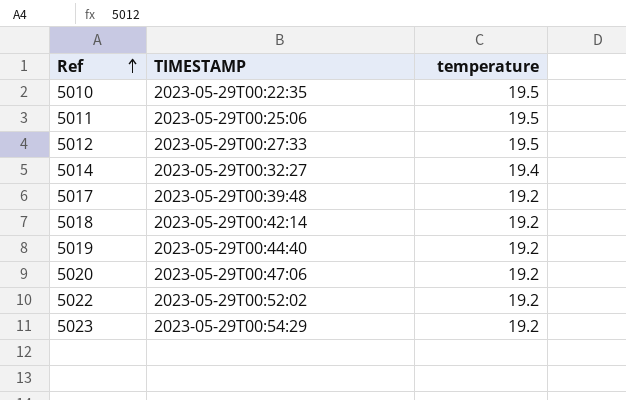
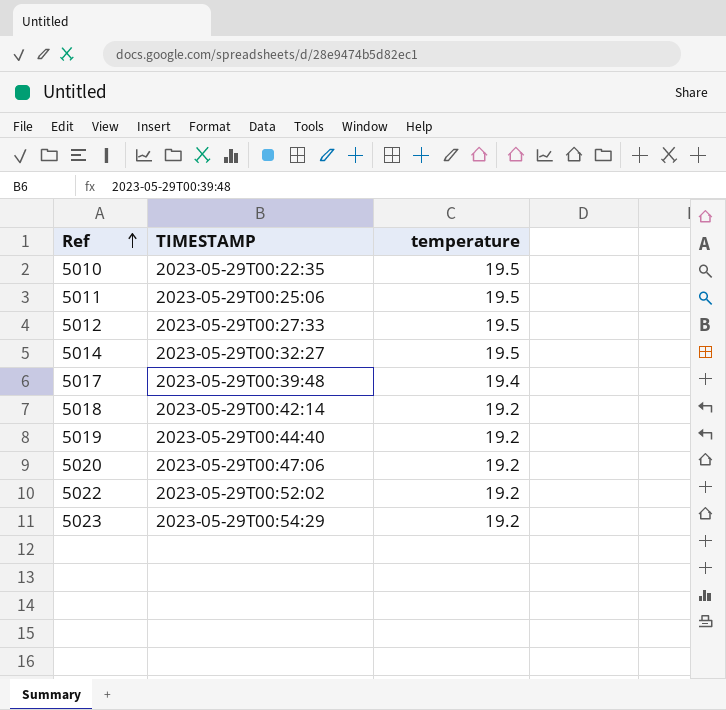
5014 | temperature: 19.4 -> 19.5
5017 | temperature: 19.2 -> 19.4

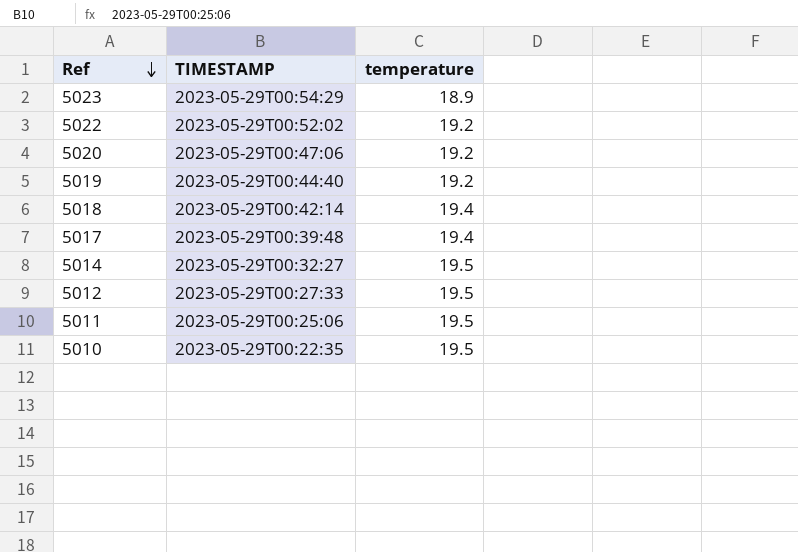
row order: Ref ascending -> Ref descending
5023 | temperature: 19.2 -> 18.9
5018 | temperature: 19.2 -> 19.4

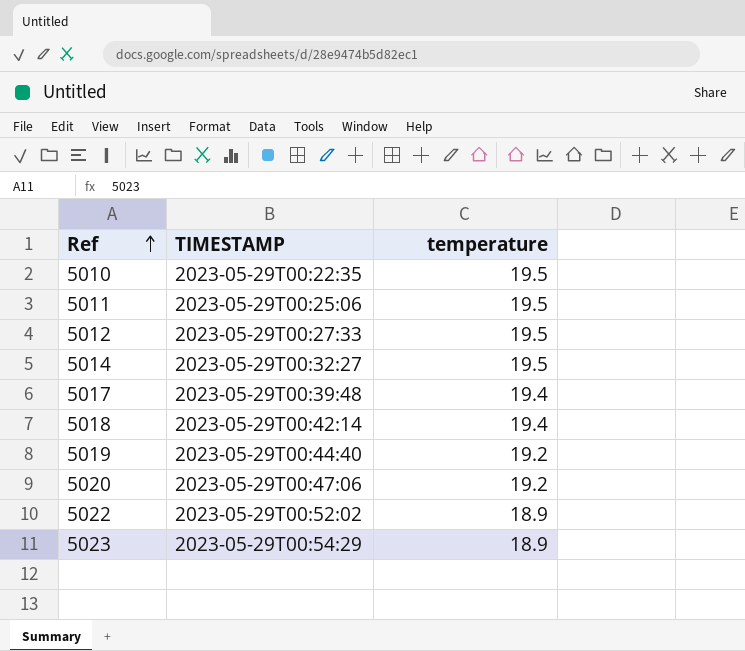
row order: Ref descending -> Ref ascending
5022 | temperature: 19.2 -> 18.9

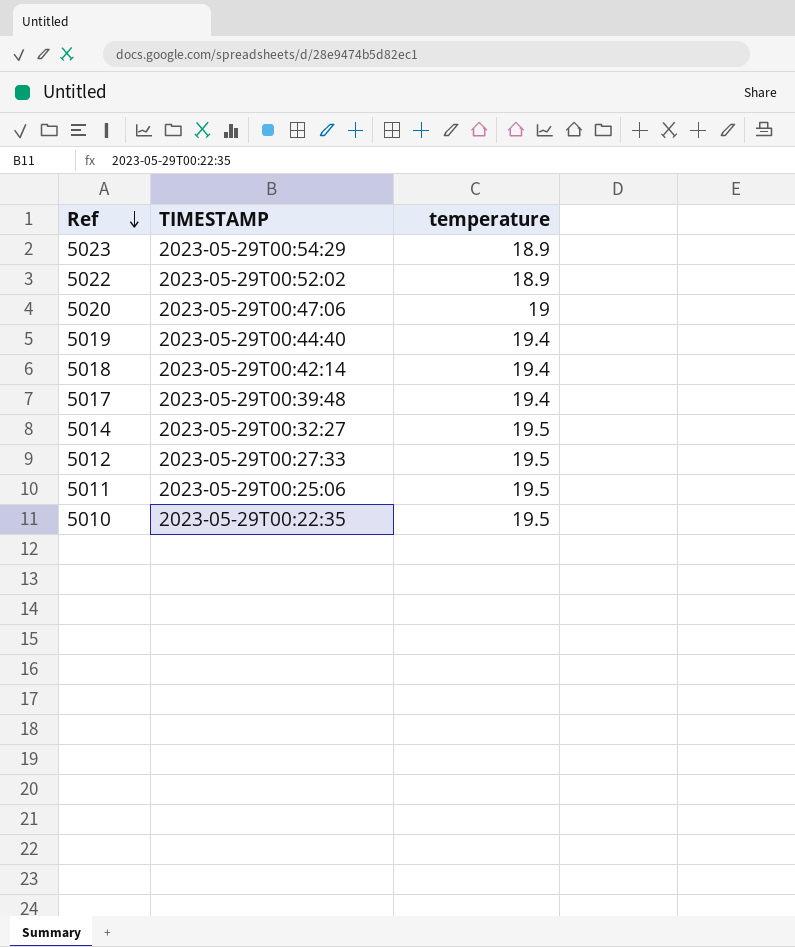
row order: Ref ascending -> Ref descending
5020 | temperature: 19.2 -> 19
5019 | temperature: 19.2 -> 19.4

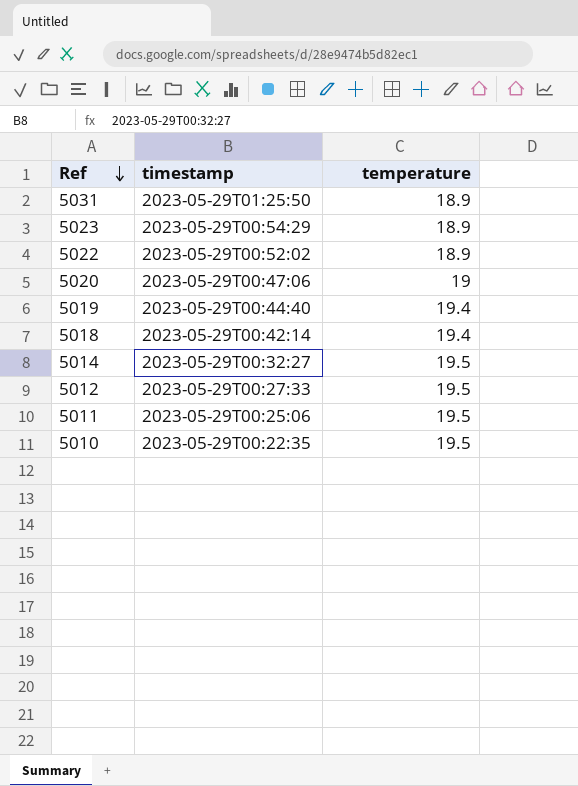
column name: TIMESTAMP -> timestamp
row 5017: 2023-05-29T00:39:48 | 19.4 -> none
row 5031: none -> 2023-05-29T01:25:50 | 18.9

